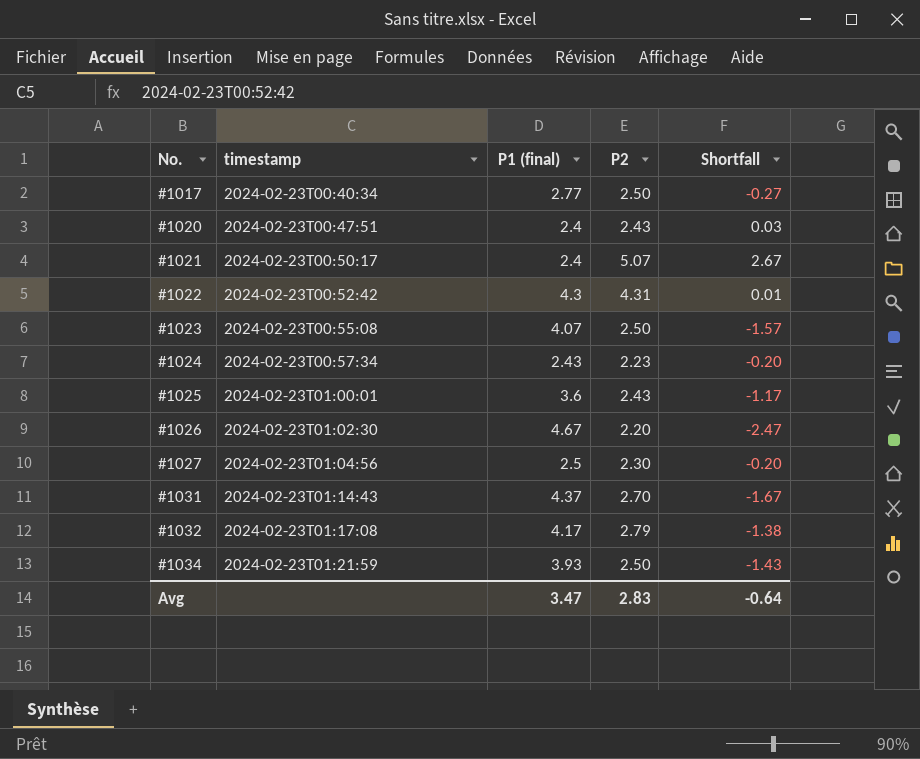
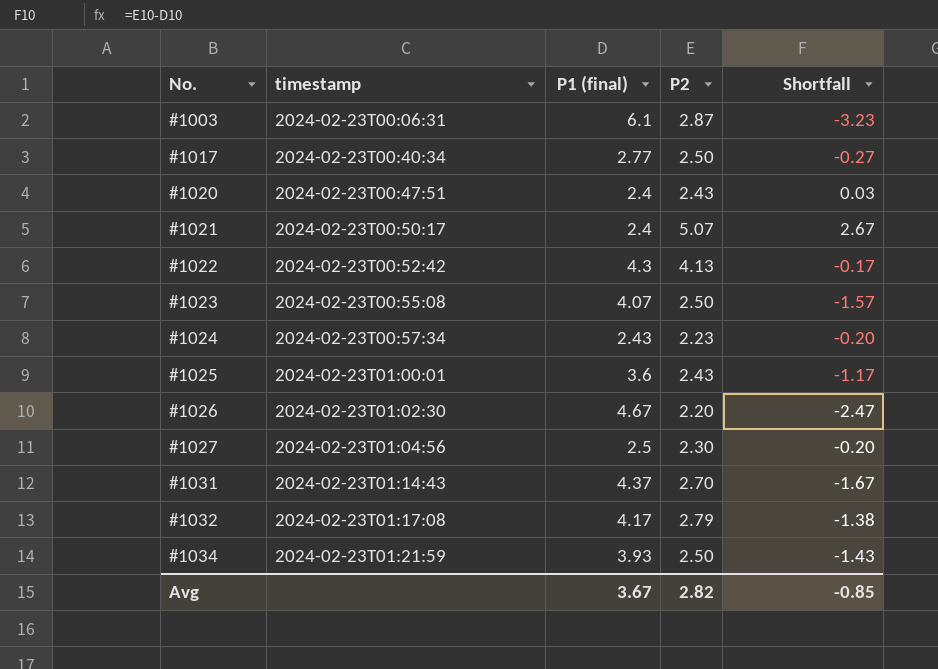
row #1003: none -> 2024-02-23T00:06:31 | 6.1 | 2.87 | -3.23
#1022 | P2: 4.31 -> 4.13
#1022 | Shortfall: 0.01 -> -0.17
Avg | P1 (final): 3.47 -> 3.67
Avg | P2: 2.83 -> 2.82
Avg | Shortfall: -0.64 -> -0.85

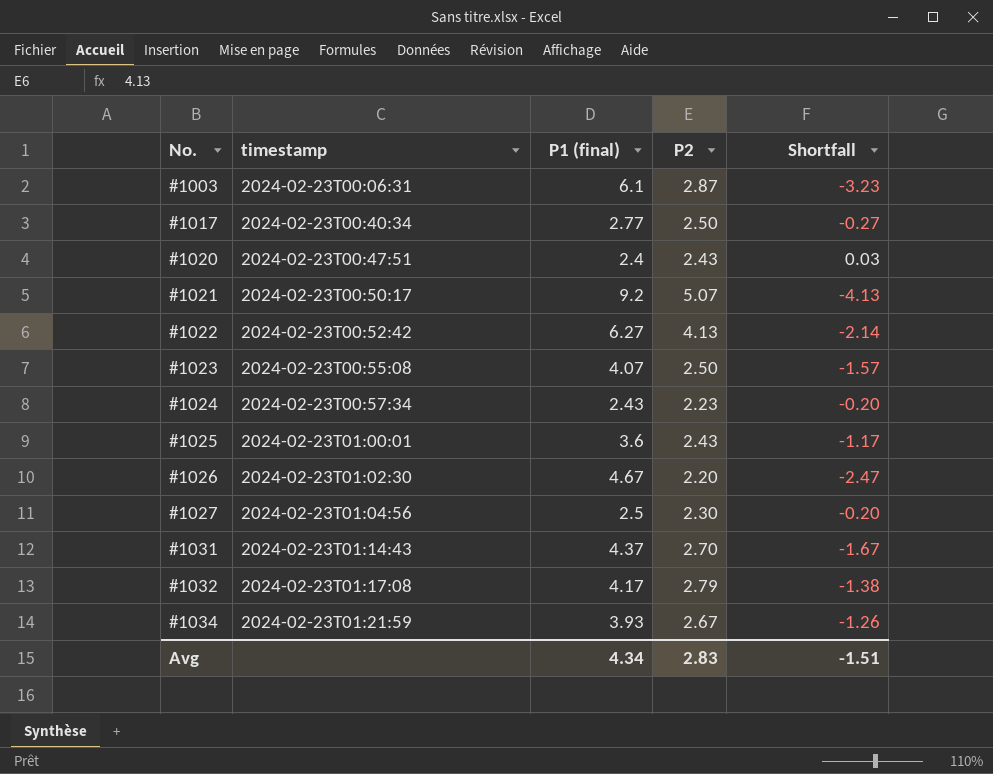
#1021 | P1 (final): 2.4 -> 9.2
#1021 | Shortfall: 2.67 -> -4.13
#1022 | P1 (final): 4.3 -> 6.27
#1022 | Shortfall: -0.17 -> -2.14
#1034 | P2: 2.50 -> 2.67
#1034 | Shortfall: -1.43 -> -1.26
Avg | P1 (final): 3.67 -> 4.34
Avg | P2: 2.82 -> 2.83
Avg | Shortfall: -0.85 -> -1.51

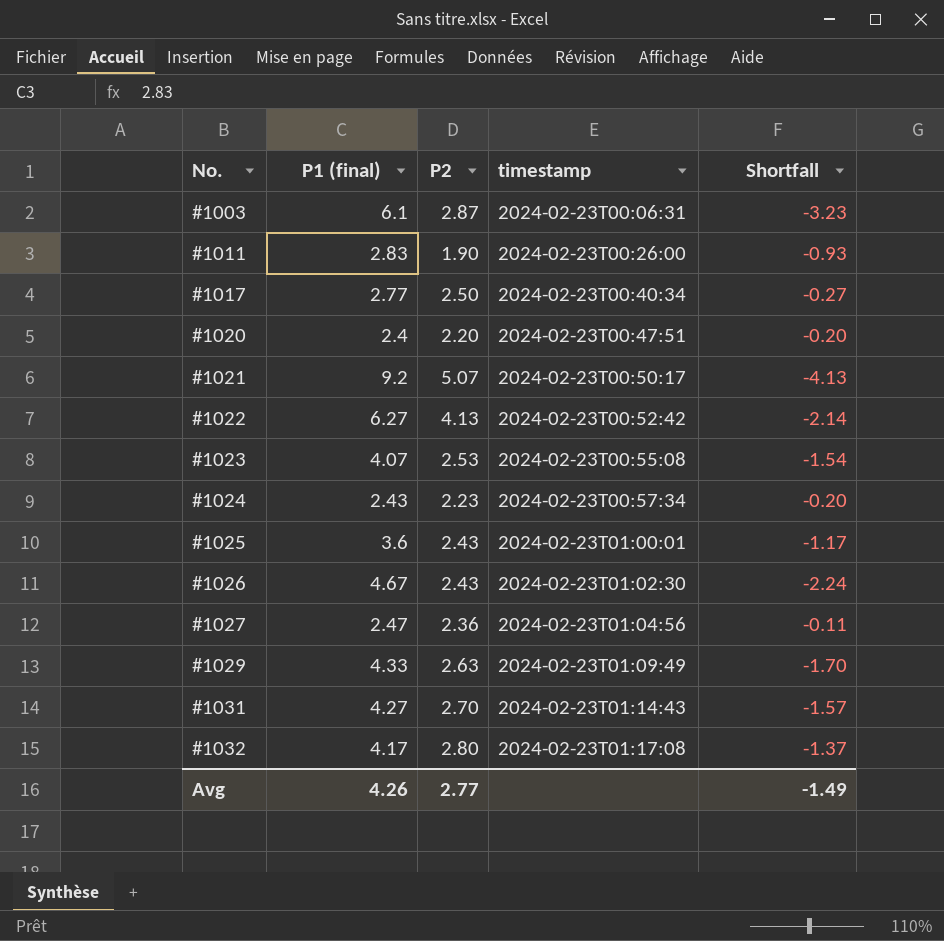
column timestamp | position: 2 -> 4
row #1034: 2024-02-23T01:21:59 | 3.93 | 2.67 | -1.26 -> none
row #1011: none -> 2.83 | 1.90 | 2024-02-23T00:26:00 | -0.93
#1020 | P2: 2.43 -> 2.20
#1020 | Shortfall: 0.03 -> -0.20
#1023 | P2: 2.50 -> 2.53
#1023 | Shortfall: -1.57 -> -1.54
#1026 | P2: 2.20 -> 2.43
#1026 | Shortfall: -2.47 -> -2.24
#1027 | P1 (final): 2.5 -> 2.47
#1027 | P2: 2.30 -> 2.36
#1027 | Shortfall: -0.20 -> -0.11
row #1029: none -> 4.33 | 2.63 | 2024-02-23T01:09:49 | -1.70
#1031 | P1 (final): 4.37 -> 4.27
#1031 | Shortfall: -1.67 -> -1.57
#1032 | P2: 2.79 -> 2.80
#1032 | Shortfall: -1.38 -> -1.37
Avg | P1 (final): 4.34 -> 4.26
Avg | P2: 2.83 -> 2.77
Avg | Shortfall: -1.51 -> -1.49

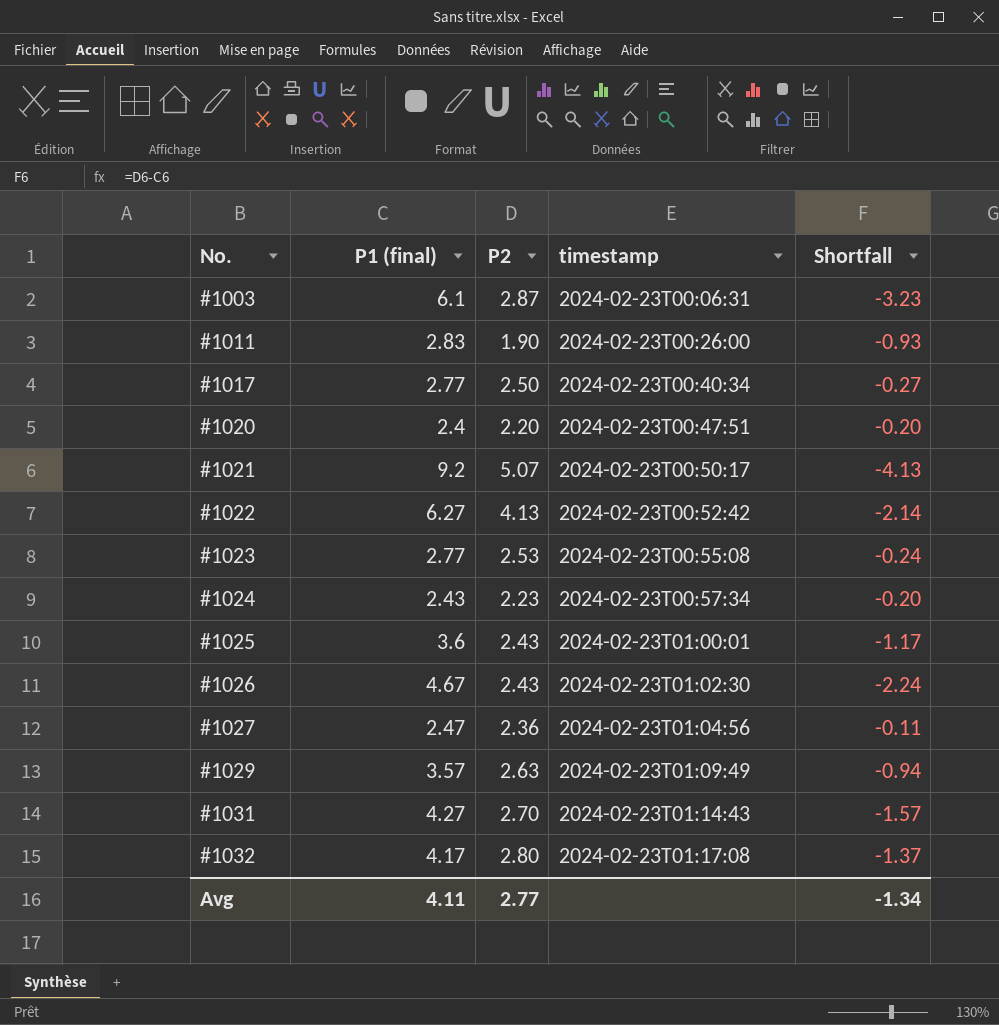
#1023 | P1 (final): 4.07 -> 2.77
#1023 | Shortfall: -1.54 -> -0.24
#1029 | P1 (final): 4.33 -> 3.57
#1029 | Shortfall: -1.70 -> -0.94
Avg | P1 (final): 4.26 -> 4.11
Avg | Shortfall: -1.49 -> -1.34

